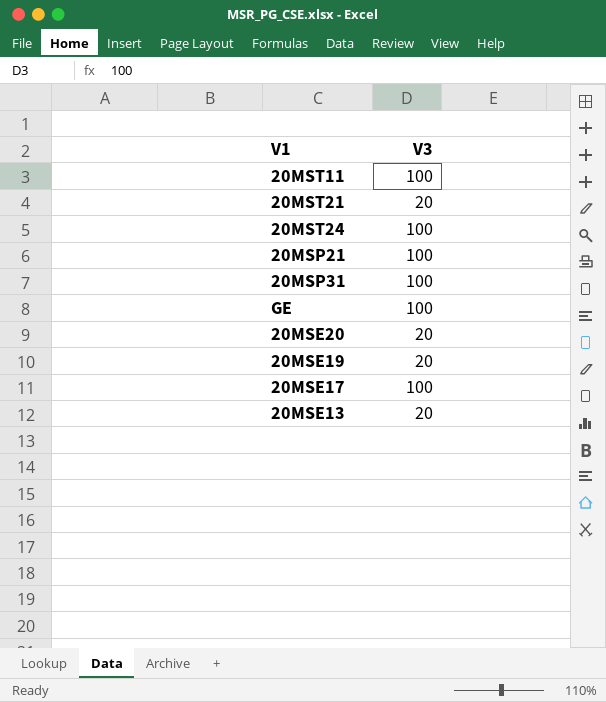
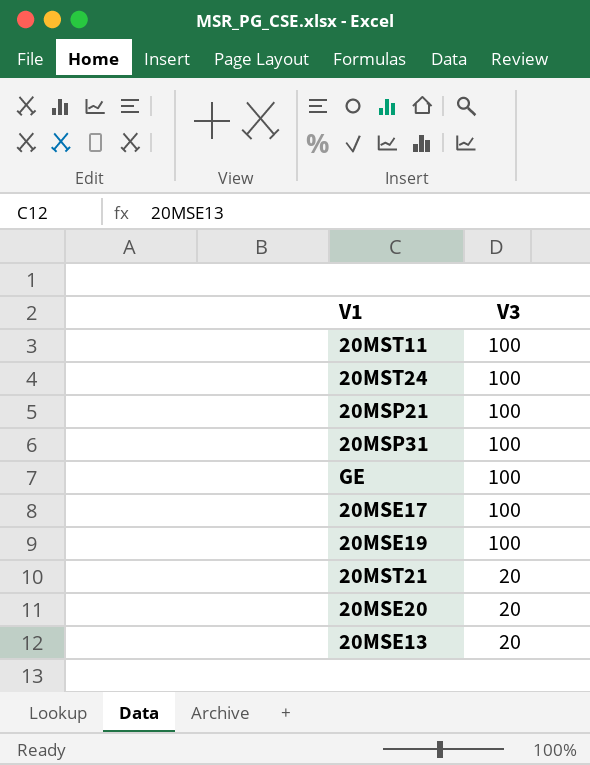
row order: none -> V3 descending
20MSE19 | V3: 20 -> 100

